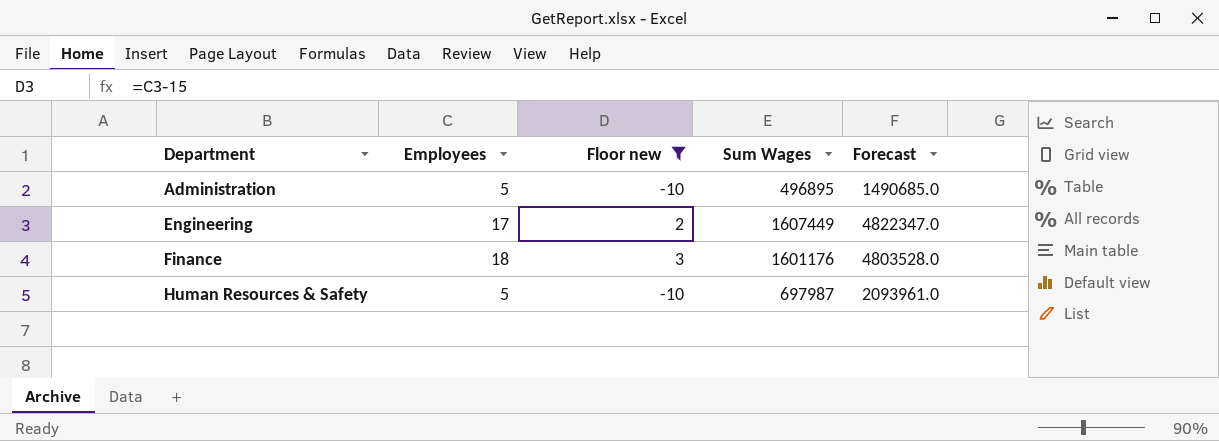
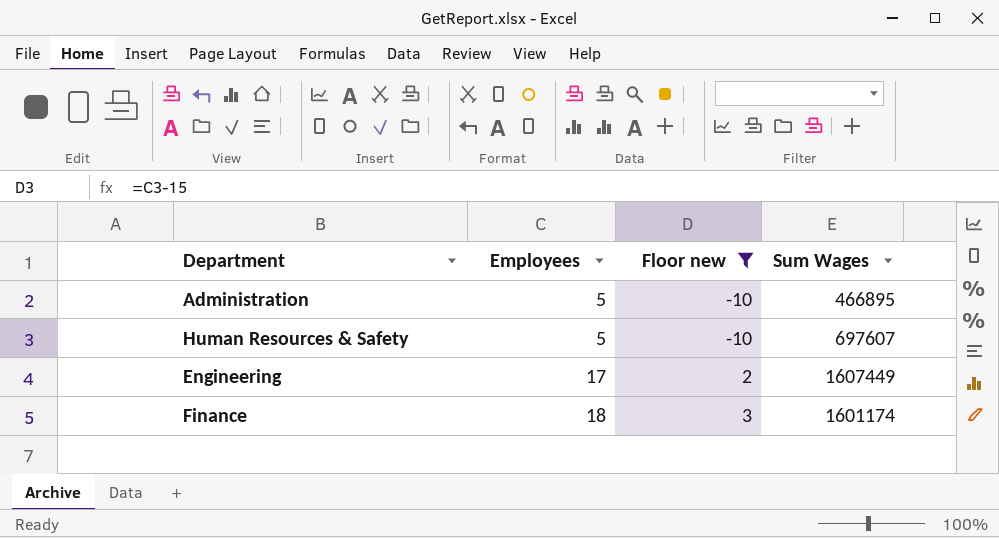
row order: Department ascending -> Employees ascending
column Forecast | formula: [Sum Wages] * 3 -> none
Administration | Sum Wages: 496895 -> 466895
Human Resources & Safety | Sum Wages: 697987 -> 697607
Finance | Sum Wages: 1601176 -> 1601174

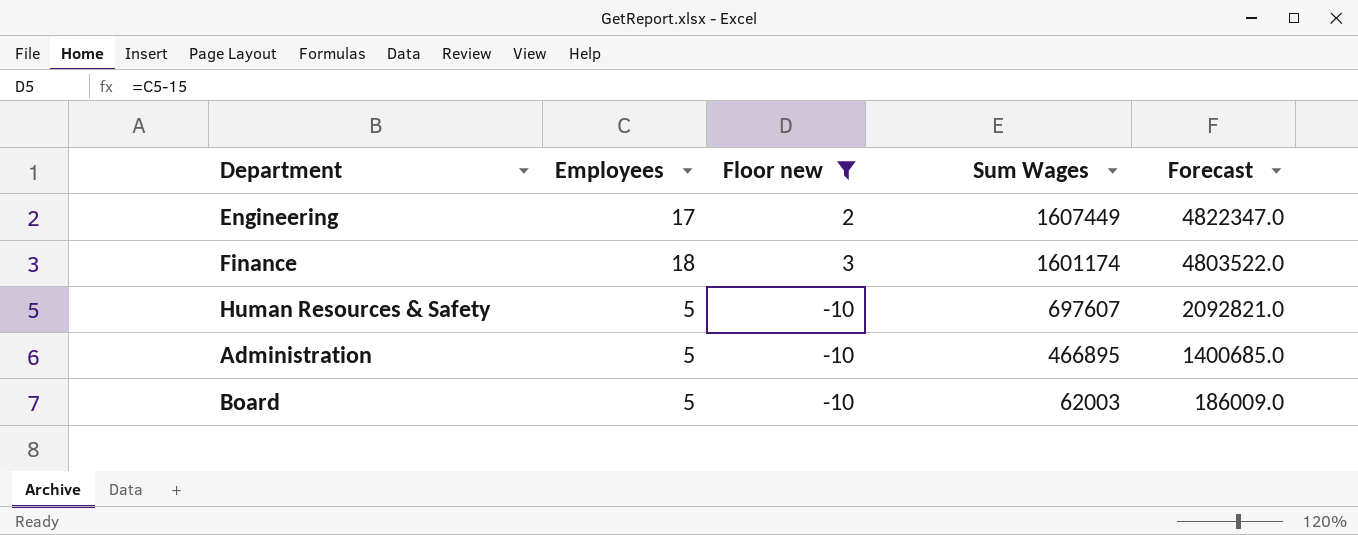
row order: Employees ascending -> Sum Wages descending
column Forecast | formula: none -> [Sum Wages] * 3
row Board: none -> 5 | -10 | 62003 | 186009.0

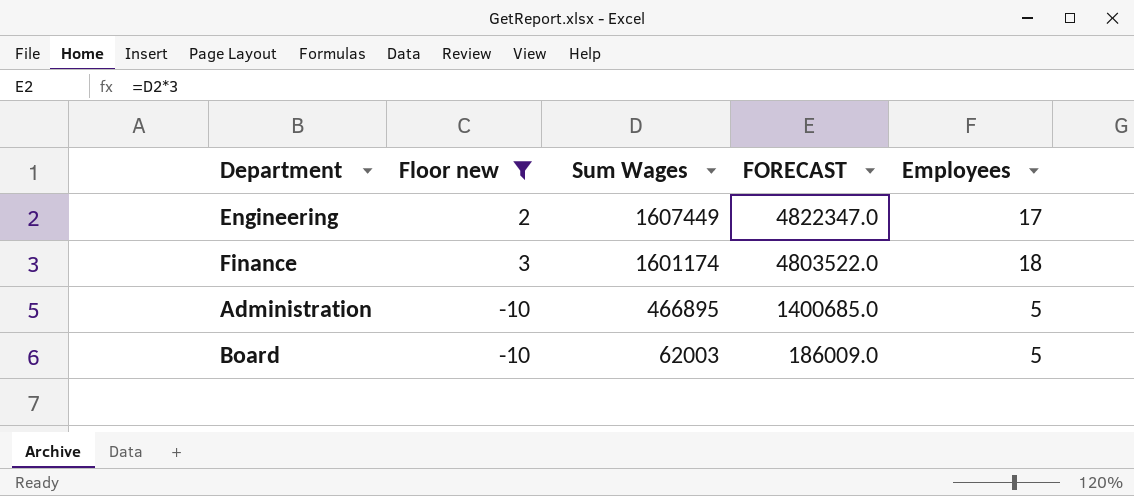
column name: Forecast -> FORECAST
column Employees | position: 2 -> 5
row Human Resources & Safety: 5 | -10 | 697607 | 2092821.0 -> none

